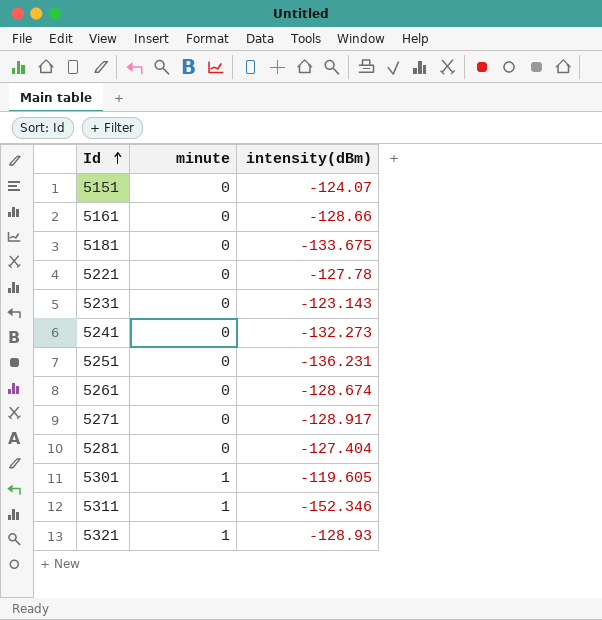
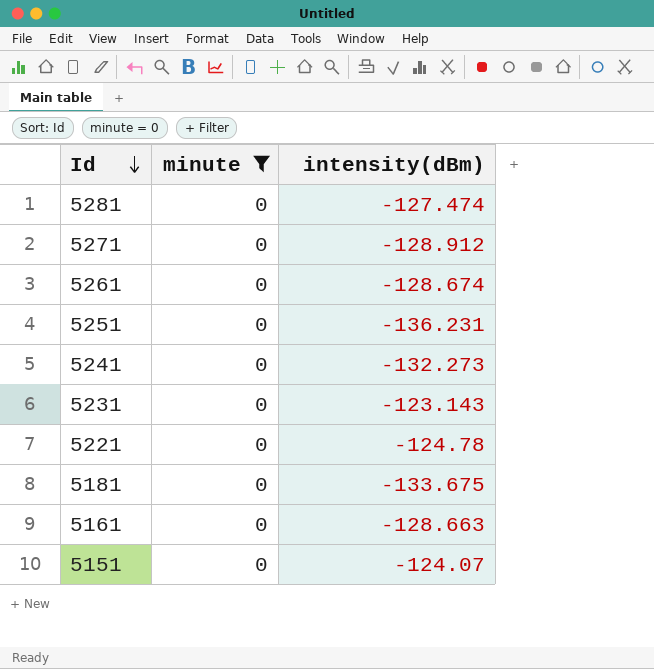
filter: none -> minute = 0
row order: Id ascending -> Id descending
5281 | intensity(dBm): -127.404 -> -127.474
5271 | intensity(dBm): -128.917 -> -128.912
5221 | intensity(dBm): -127.78 -> -124.78
5161 | intensity(dBm): -128.66 -> -128.663

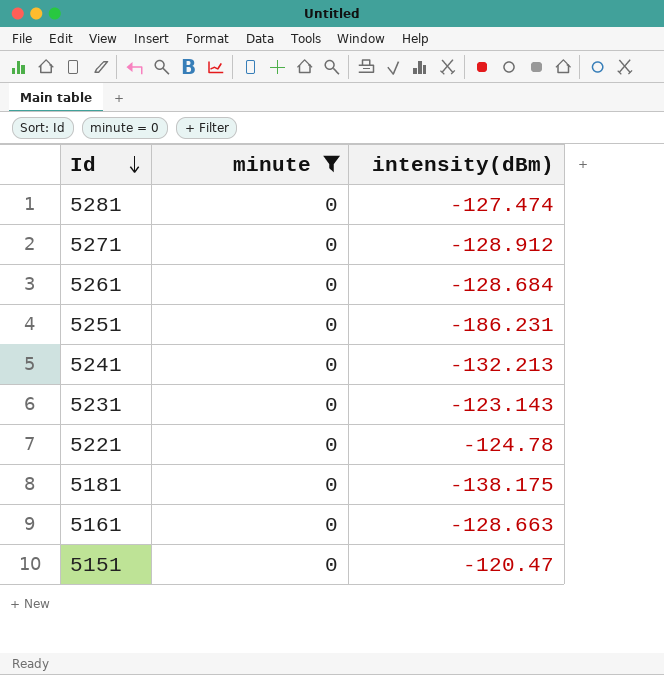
5261 | intensity(dBm): -128.674 -> -128.684
5251 | intensity(dBm): -136.231 -> -186.231
5241 | intensity(dBm): -132.273 -> -132.213
5181 | intensity(dBm): -133.675 -> -138.175
5151 | intensity(dBm): -124.07 -> -120.47

